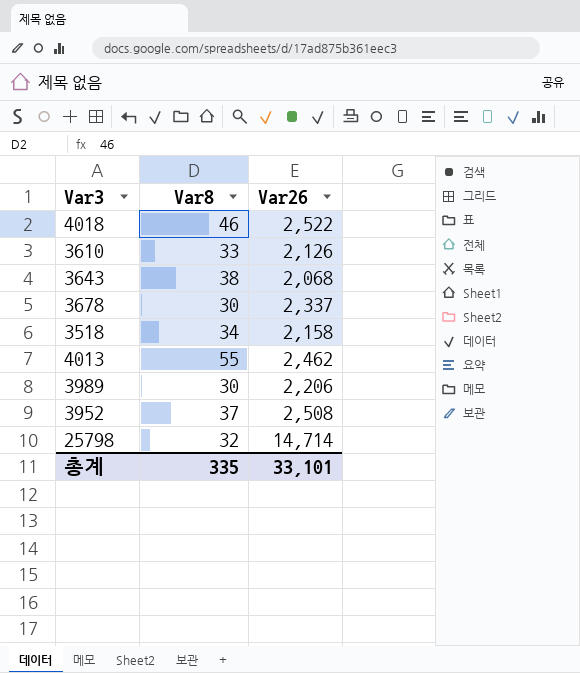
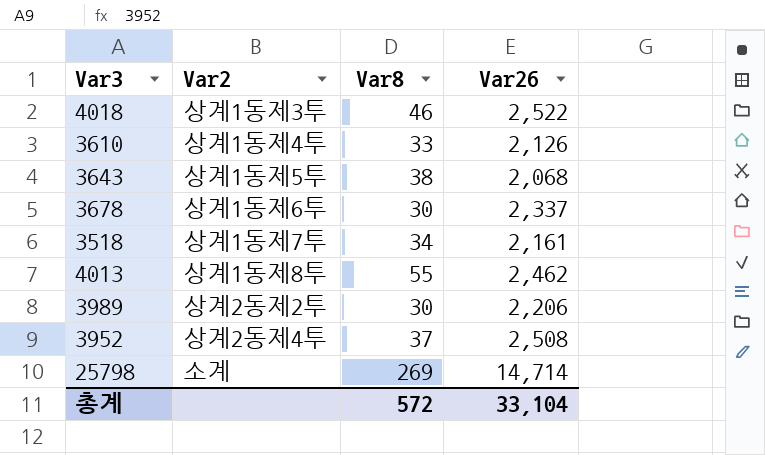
column Var2 | position: none -> 2
3518 | Var26: 2,158 -> 2,161
25798 | Var8: 32 -> 269
총계 | Var8: 335 -> 572
총계 | Var26: 33,101 -> 33,104

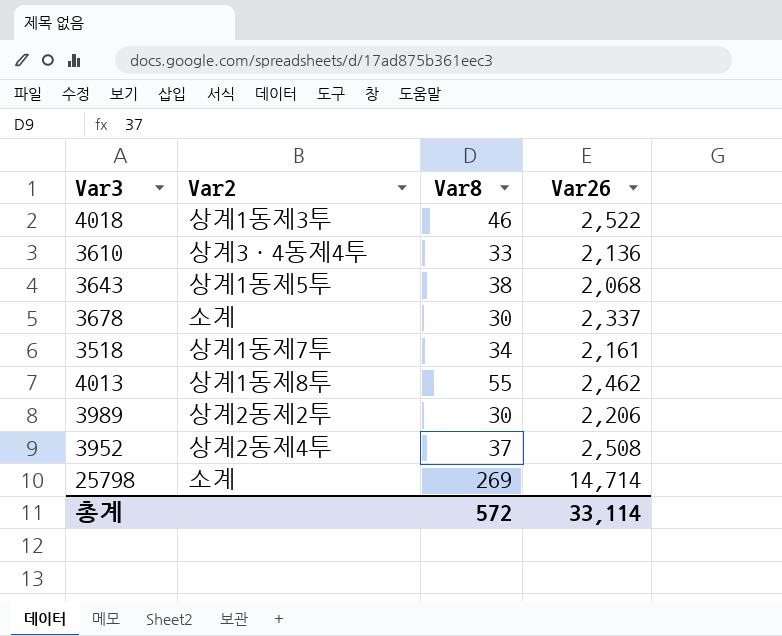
3610 | Var2: 상계1동제4투 -> 상계3·4동제4투
3610 | Var26: 2,126 -> 2,136
3678 | Var2: 상계1동제6투 -> 소계
총계 | Var26: 33,104 -> 33,114

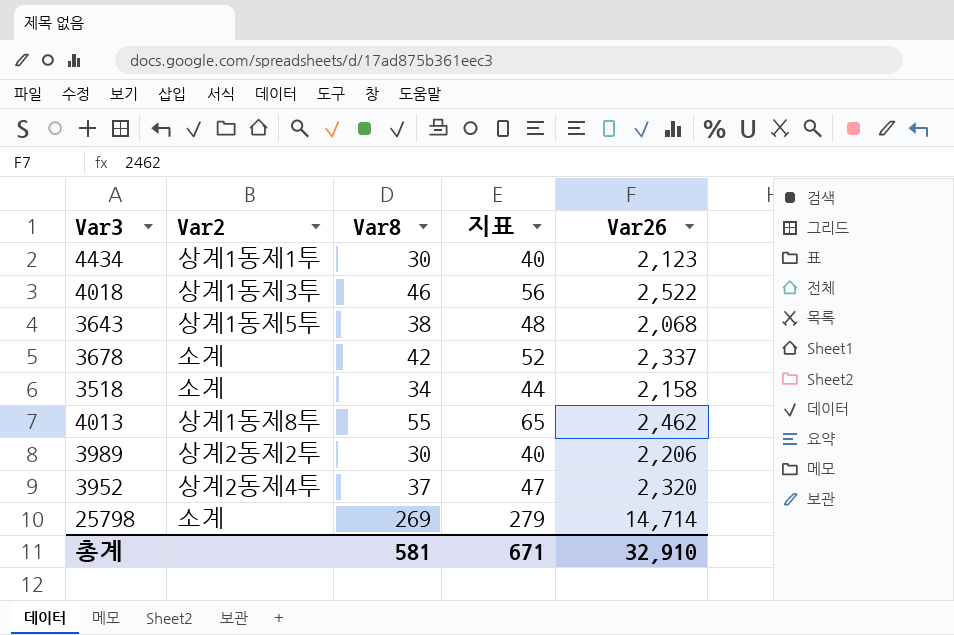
column 지표 | formula: none -> [Var8] + 10
row 3610: 상계3·4동제4투 | 33 | 2,136 -> none
row 4434: none -> 상계1동제1투 | 30 | 40 | 2,123
3678 | Var8: 30 -> 42
3518 | Var2: 상계1동제7투 -> 소계
3518 | Var26: 2,161 -> 2,158
3952 | Var26: 2,508 -> 2,320
총계 | Var8: 572 -> 581
총계 | Var26: 33,114 -> 32,910

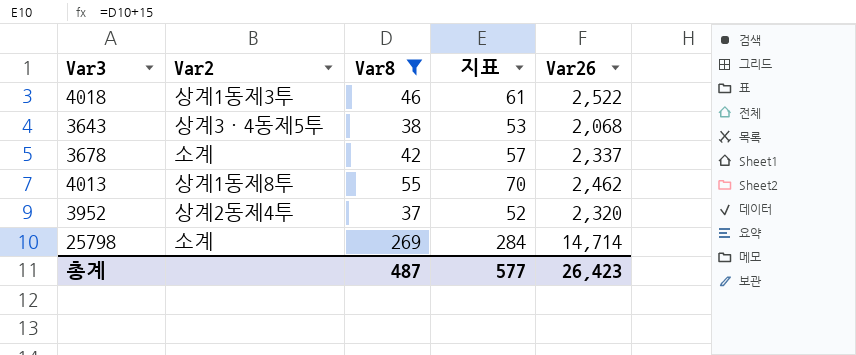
filter: none -> Var8 >= 37
column 지표 | formula: [Var8] + 10 -> [Var8] + 15
3643 | Var2: 상계1동제5투 -> 상계3·4동제5투
총계 | Var8: 581 -> 487
총계 | 지표: 671 -> 577
총계 | Var26: 32,910 -> 26,423

